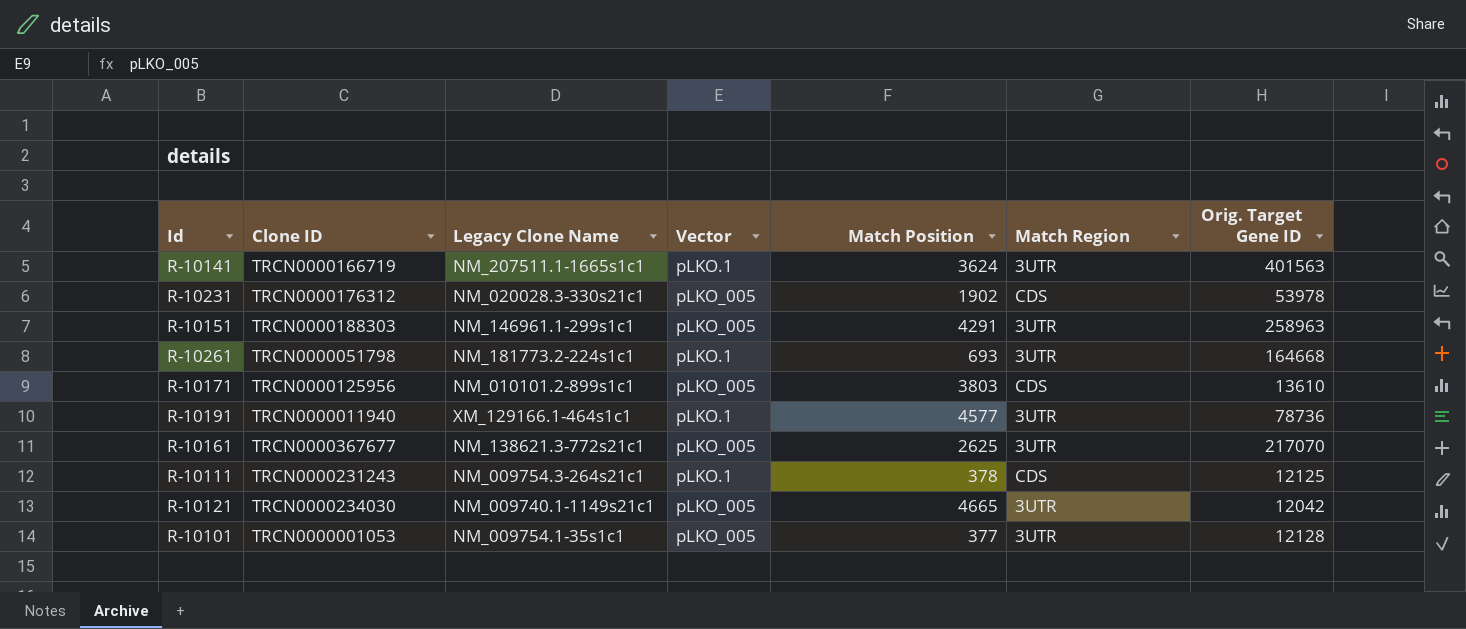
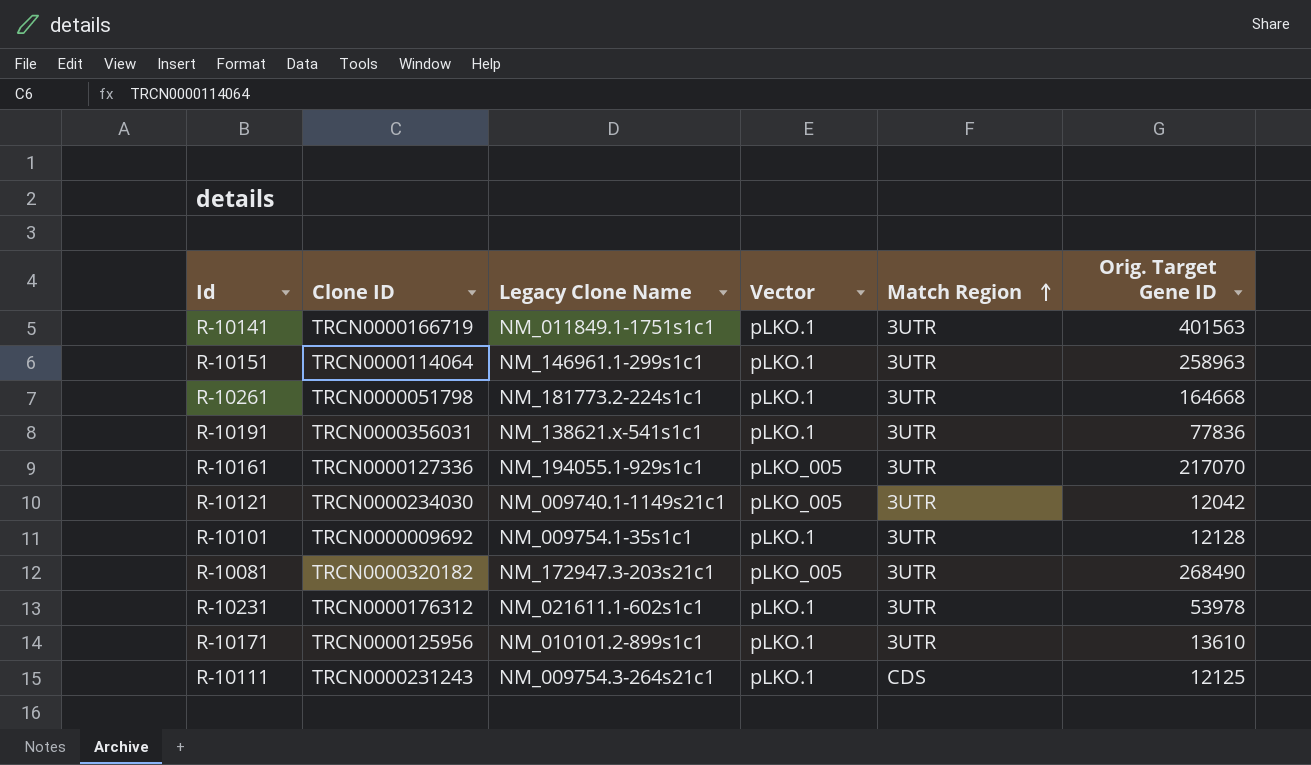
row order: none -> Match Region ascending
column Match Position | position: 5 -> none
R-10141 | Legacy Clone Name: NM_207511.1-1665s1c1 -> NM_011849.1-1751s1c1
R-10151 | Clone ID: TRCN0000188303 -> TRCN0000114064
R-10151 | Vector: pLKO_005 -> pLKO.1
R-10191 | Clone ID: TRCN0000011940 -> TRCN0000356031
R-10191 | Legacy Clone Name: XM_129166.1-464s1c1 -> NM_138621.x-541s1c1
R-10191 | Orig. Target Gene ID: 78736 -> 77836
R-10161 | Clone ID: TRCN0000367677 -> TRCN0000127336
R-10161 | Legacy Clone Name: NM_138621.3-772s21c1 -> NM_194055.1-929s1c1
R-10101 | Clone ID: TRCN0000001053 -> TRCN0000009692
R-10101 | Vector: pLKO_005 -> pLKO.1
row R-10081: none -> TRCN0000320182 | NM_172947.3-203s21c1 | pLKO_005 | 3UTR | 268490
R-10231 | Legacy Clone Name: NM_020028.3-330s21c1 -> NM_021611.1-602s1c1
R-10231 | Vector: pLKO_005 -> pLKO.1
R-10231 | Match Region: CDS -> 3UTR
R-10171 | Vector: pLKO_005 -> pLKO.1
R-10171 | Match Region: CDS -> 3UTR

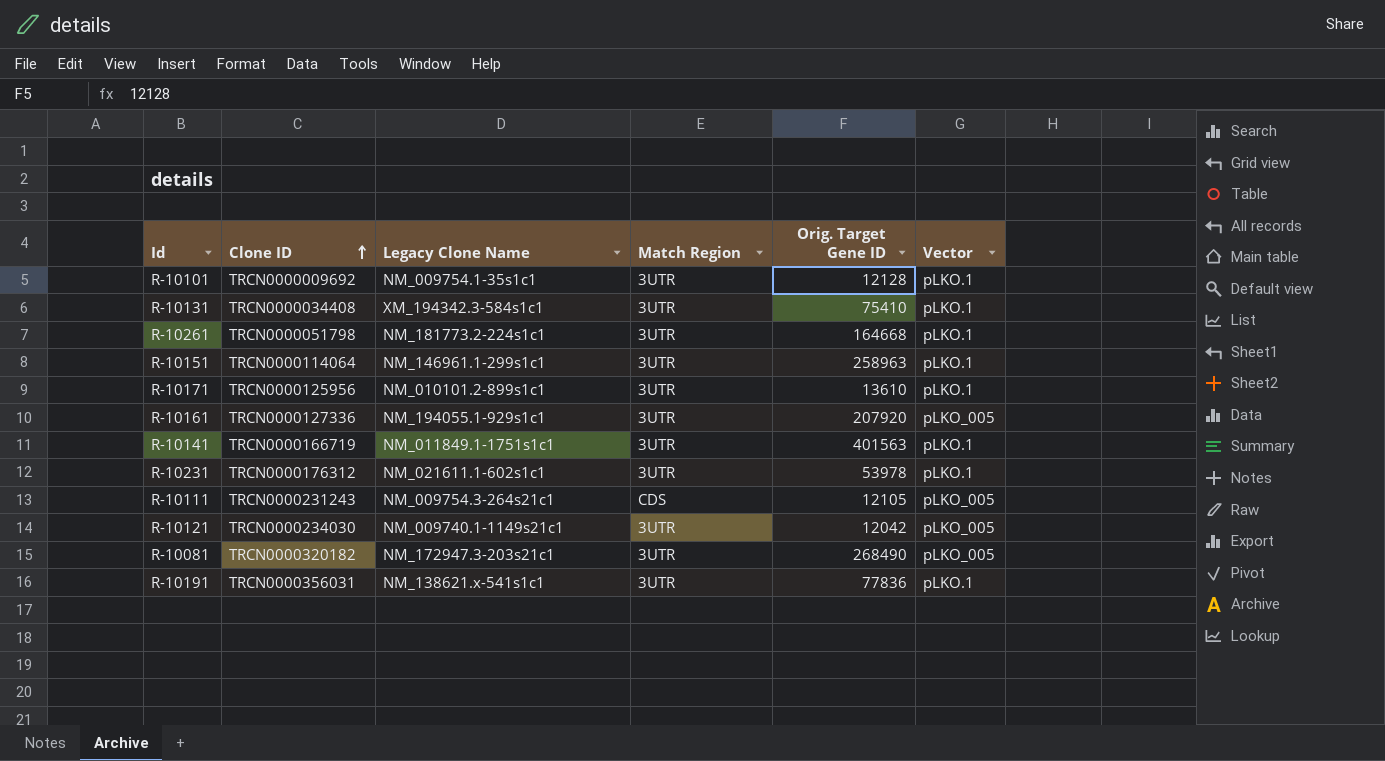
row order: Match Region ascending -> Clone ID ascending
column Vector | position: 4 -> 6
row R-10131: none -> TRCN0000034408 | XM_194342.3-584s1c1 | 3UTR | 75410 | pLKO.1
R-10161 | Orig. Target Gene ID: 217070 -> 207920
R-10111 | Orig. Target Gene ID: 12125 -> 12105
R-10111 | Vector: pLKO.1 -> pLKO_005

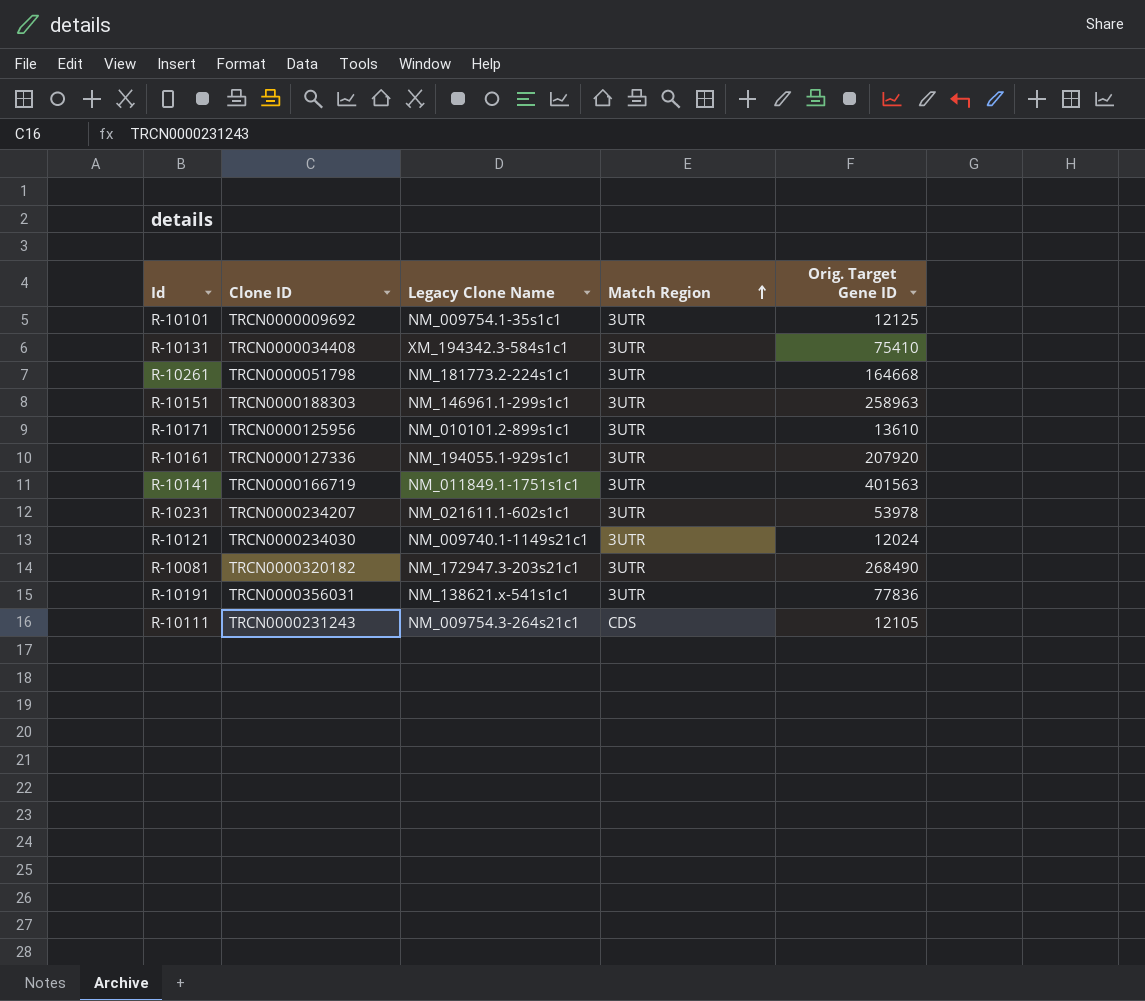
row order: Clone ID ascending -> Match Region ascending
column Vector | position: 6 -> none
R-10101 | Orig. Target Gene ID: 12128 -> 12125
R-10151 | Clone ID: TRCN0000114064 -> TRCN0000188303
R-10231 | Clone ID: TRCN0000176312 -> TRCN0000234207
R-10121 | Orig. Target Gene ID: 12042 -> 12024

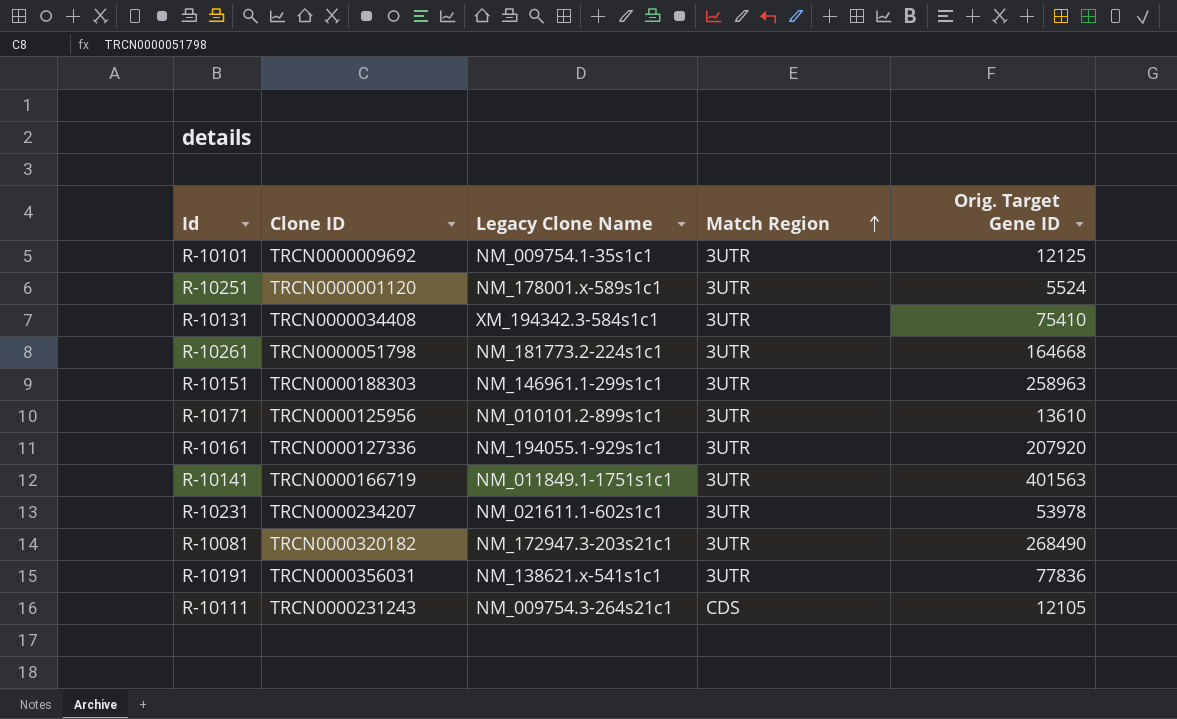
row R-10121: TRCN0000234030 | NM_009740.1-1149s21c1 | 3UTR | 12024 -> none
row R-10251: none -> TRCN0000001120 | NM_178001.x-589s1c1 | 3UTR | 5524

